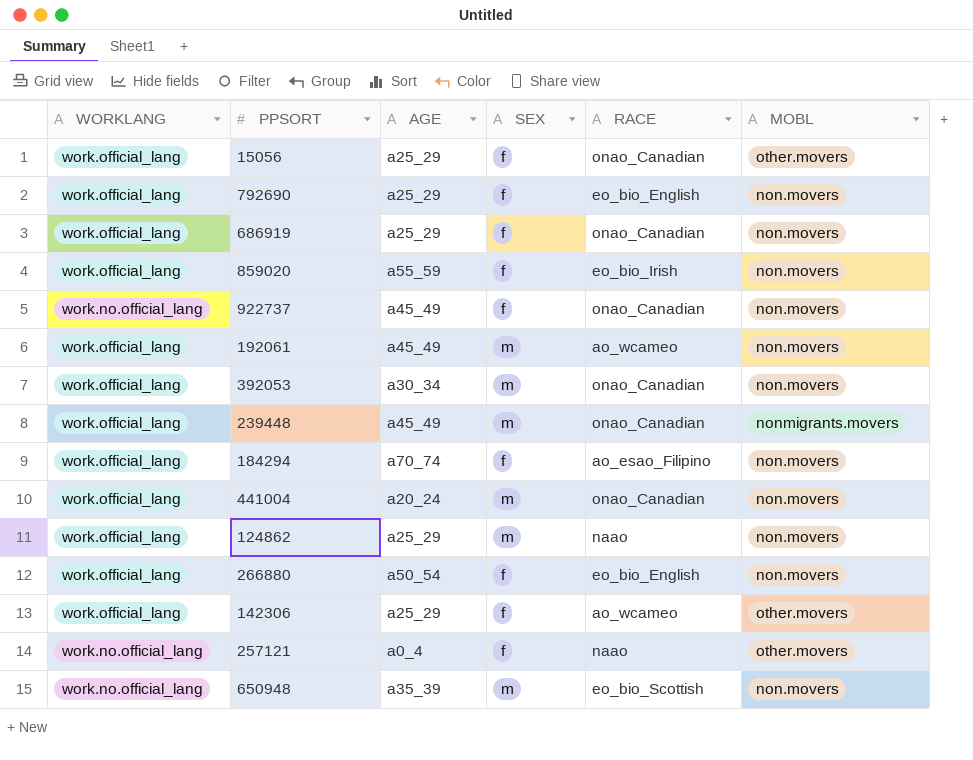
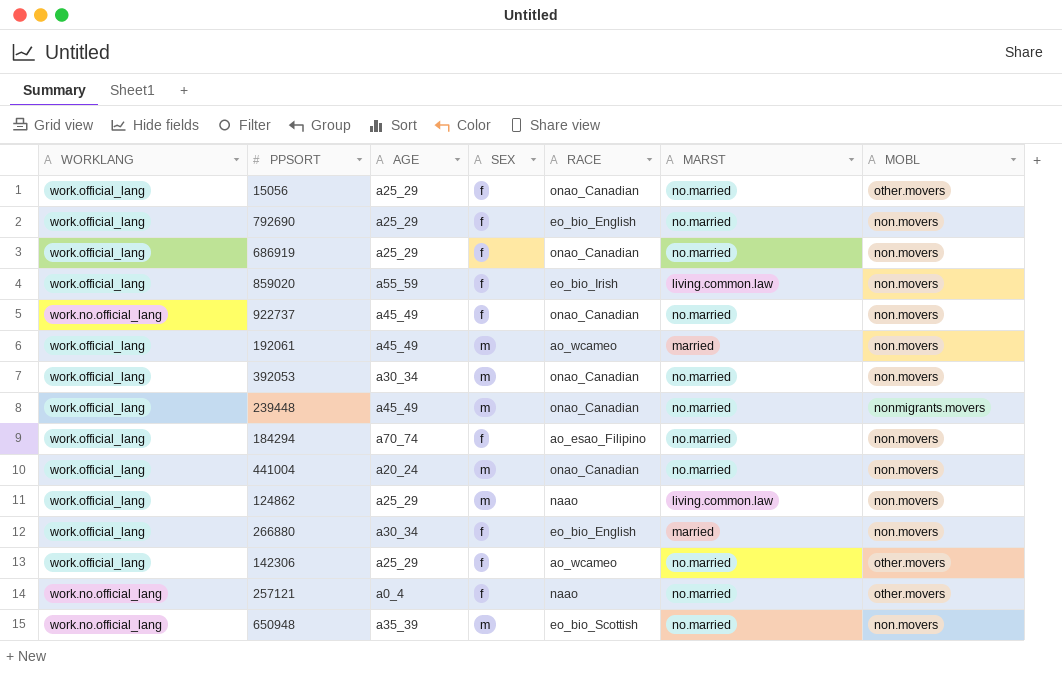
column MARST | position: none -> 6
266880 | AGE: a50_54 -> a30_34

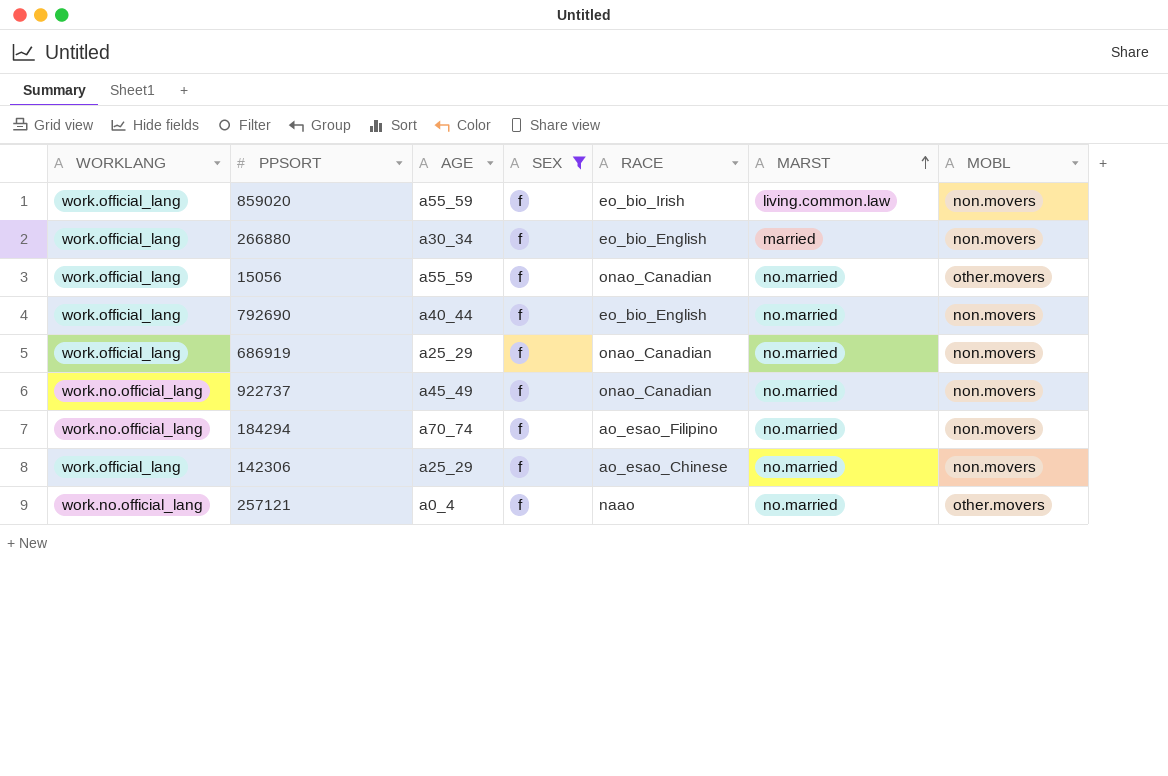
filter: none -> SEX = f
row order: none -> MARST ascending
15056 | AGE: a25_29 -> a55_59
792690 | AGE: a25_29 -> a40_44
184294 | WORKLANG: work.official_lang -> work.no.official_lang
142306 | RACE: ao_wcameo -> ao_esao_Chinese
142306 | MOBL: other.movers -> non.movers

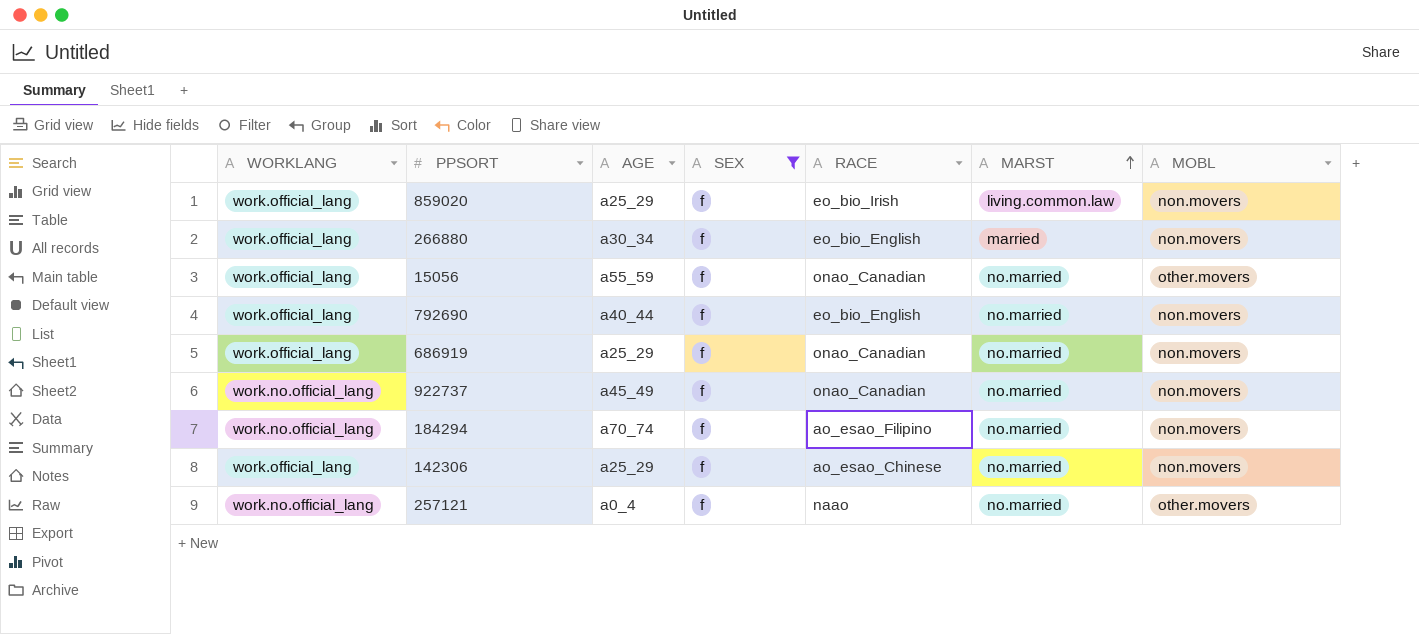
859020 | AGE: a55_59 -> a25_29

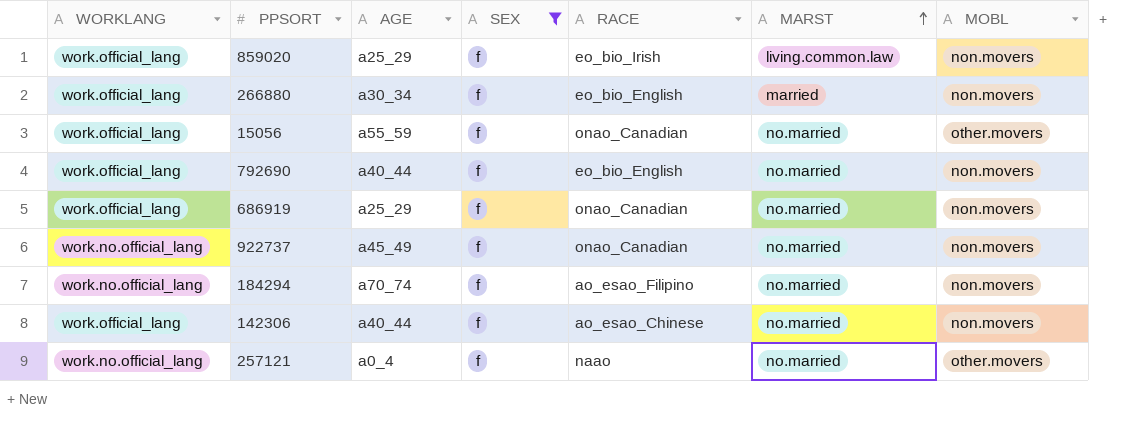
142306 | AGE: a25_29 -> a40_44

